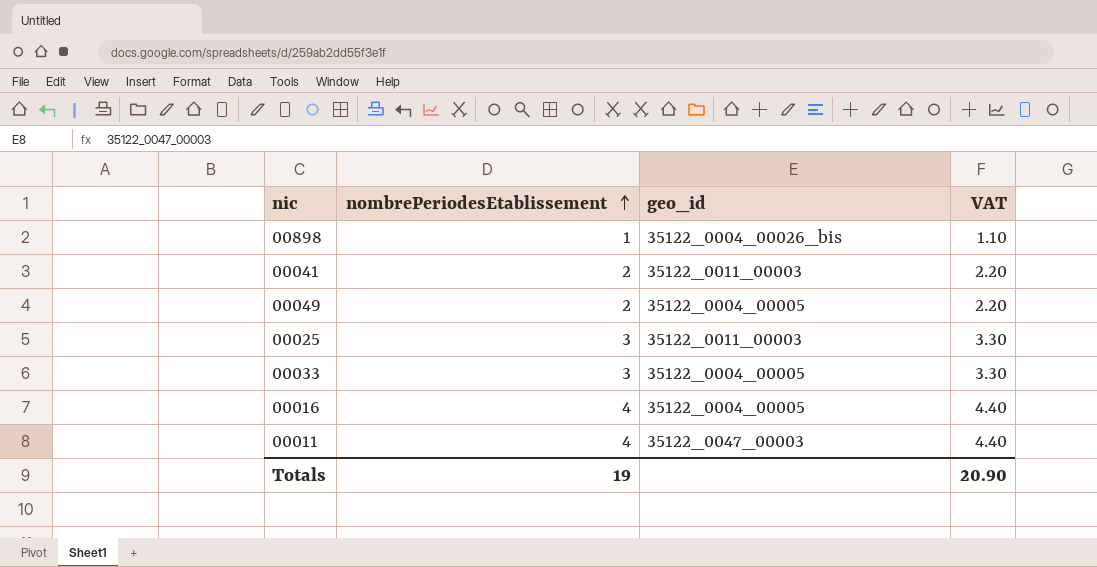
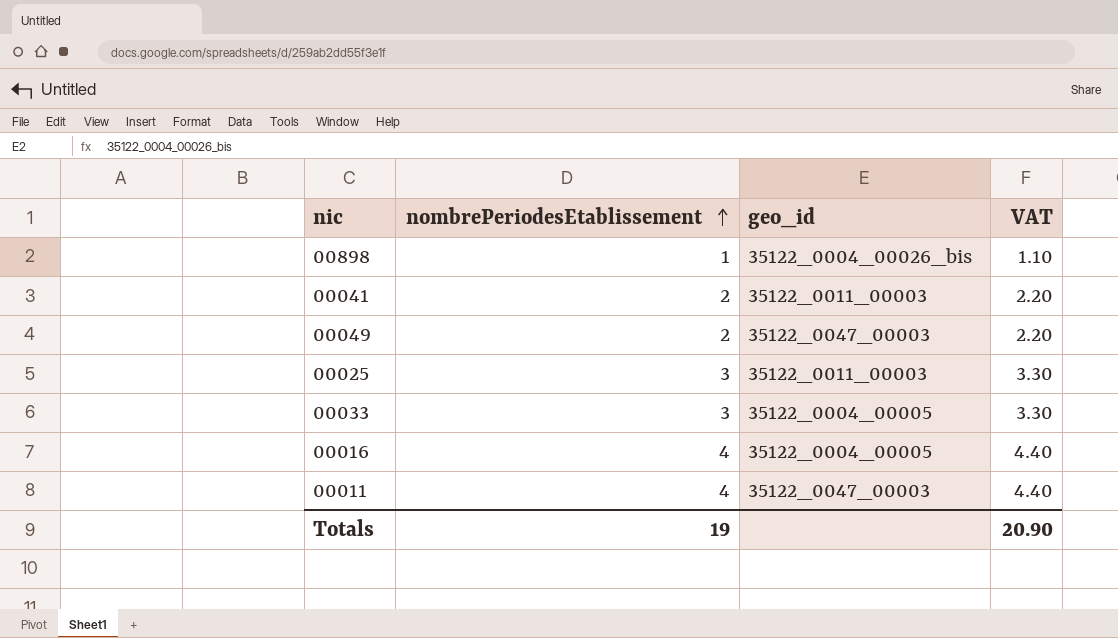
00049 | geo_id: 35122_0004_00005 -> 35122_0047_00003

